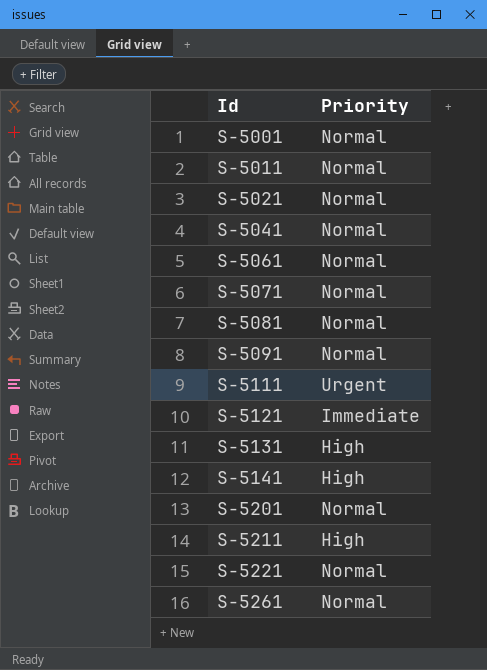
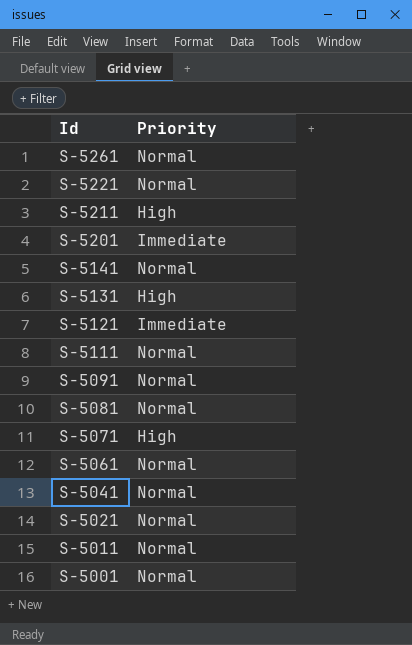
row order: Id ascending -> Id descending
S-5201 | Priority: Normal -> Immediate
S-5141 | Priority: High -> Normal
S-5111 | Priority: Urgent -> Normal
S-5071 | Priority: Normal -> High

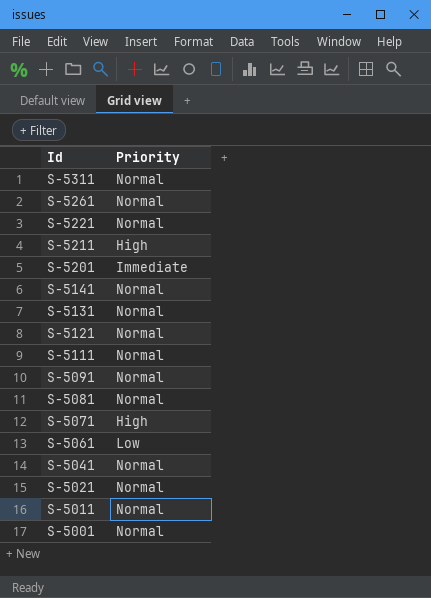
row S-5311: none -> Normal
S-5131 | Priority: High -> Normal
S-5121 | Priority: Immediate -> Normal
S-5061 | Priority: Normal -> Low

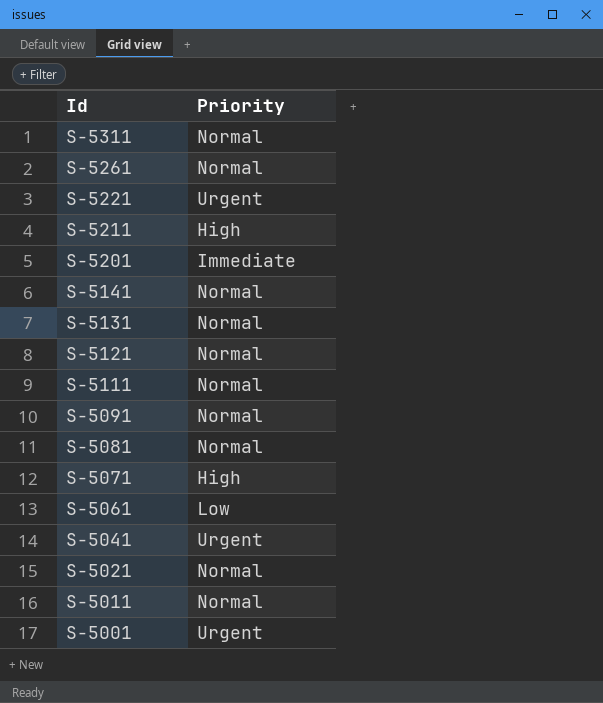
S-5221 | Priority: Normal -> Urgent
S-5041 | Priority: Normal -> Urgent
S-5001 | Priority: Normal -> Urgent

